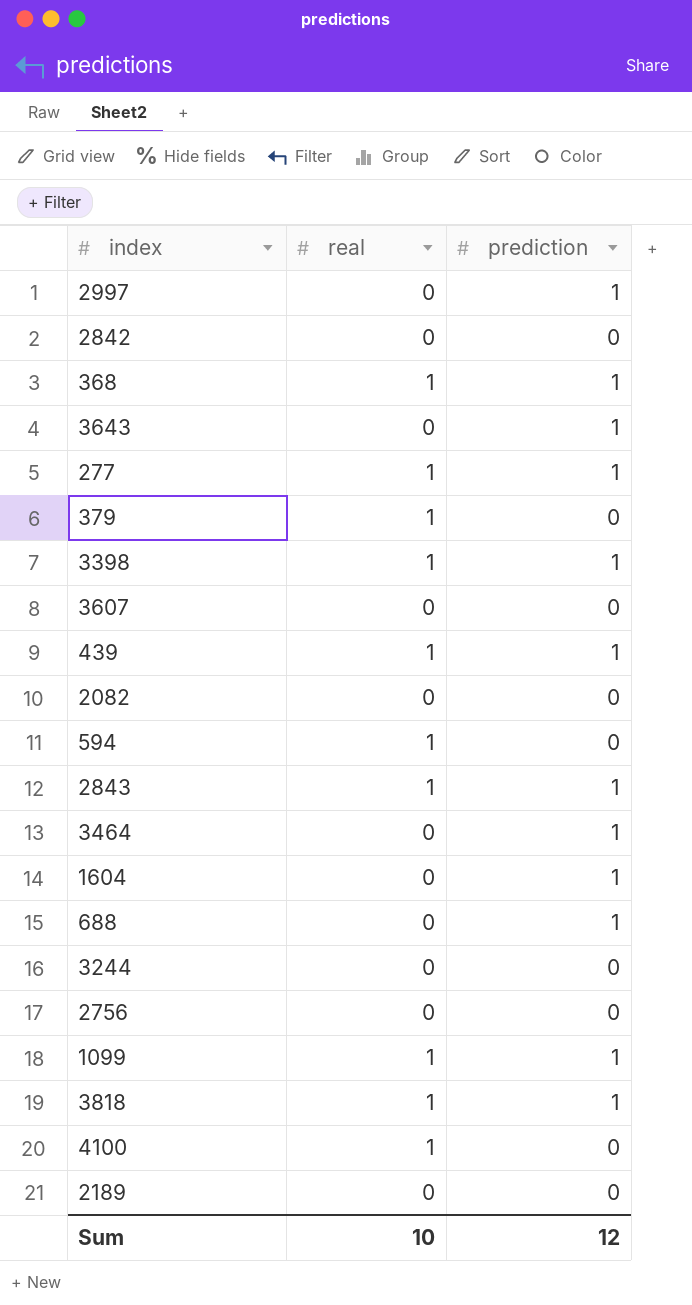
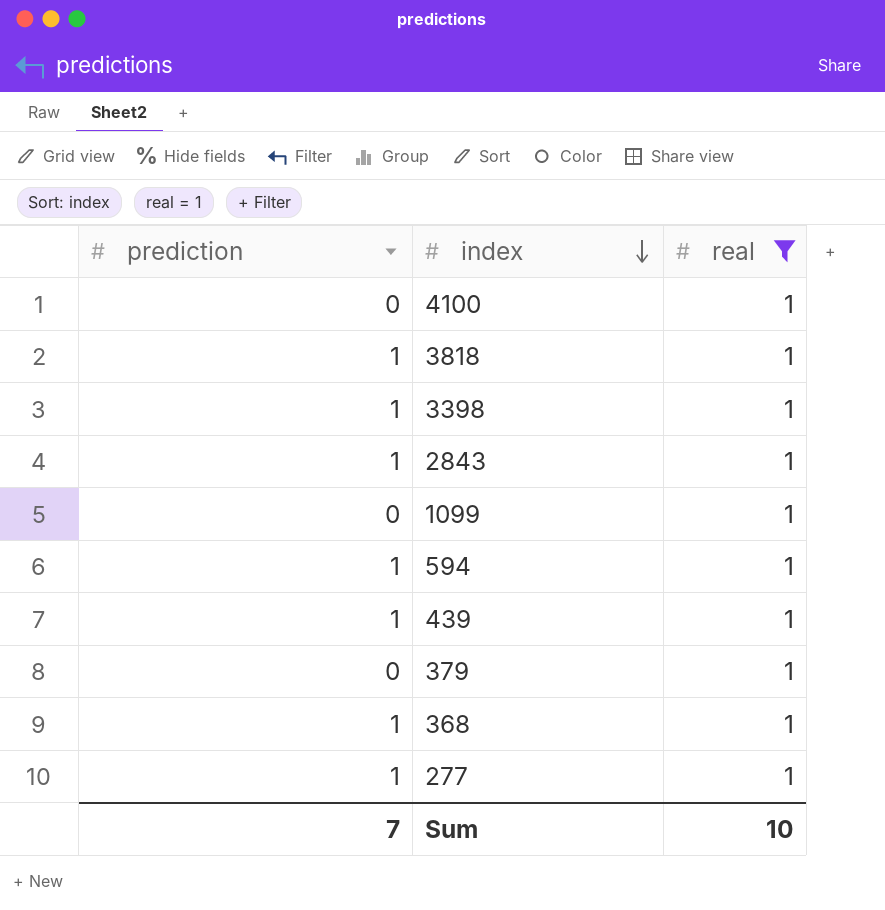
filter: none -> real = 1
row order: none -> index descending
column prediction | position: 3 -> 1
1099 | prediction: 1 -> 0
594 | prediction: 0 -> 1
Sum | prediction: 12 -> 7

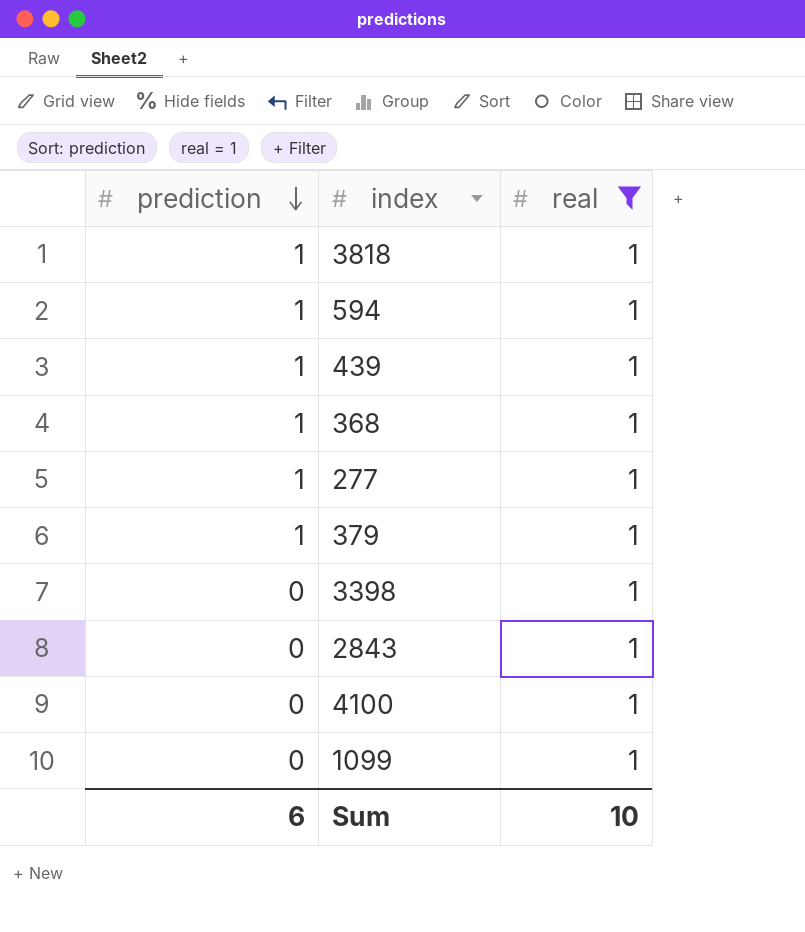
row order: index descending -> prediction descending
379 | prediction: 0 -> 1
3398 | prediction: 1 -> 0
2843 | prediction: 1 -> 0
Sum | prediction: 7 -> 6

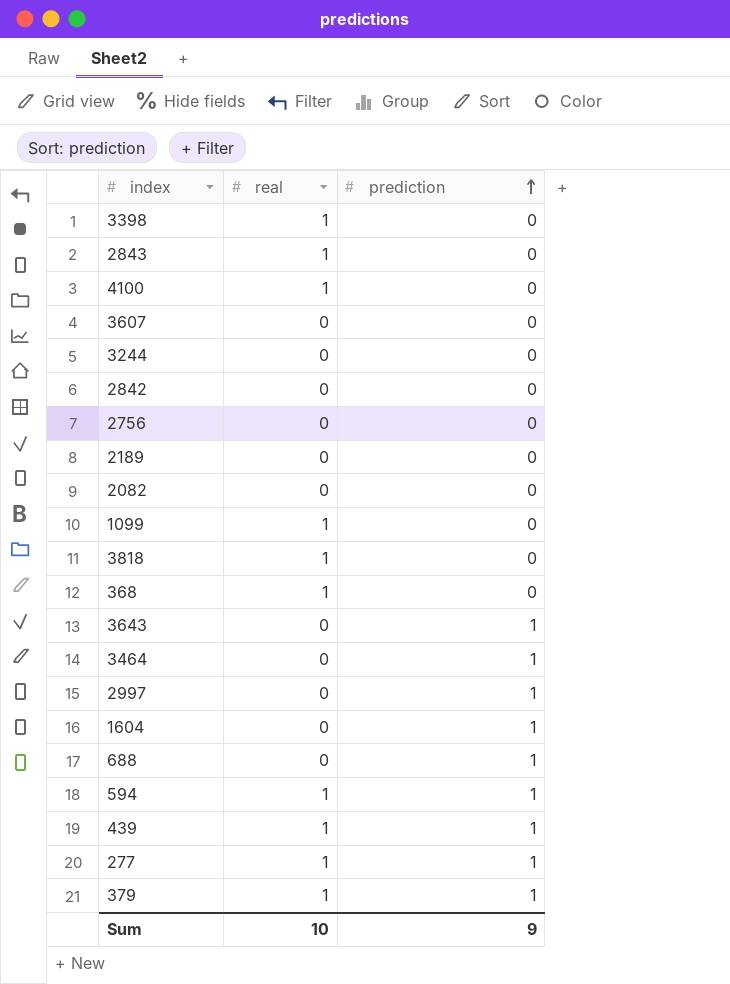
filter: real = 1 -> none
row order: prediction descending -> prediction ascending
column prediction | position: 1 -> 3
3818 | prediction: 1 -> 0
368 | prediction: 1 -> 0
Sum | prediction: 6 -> 9

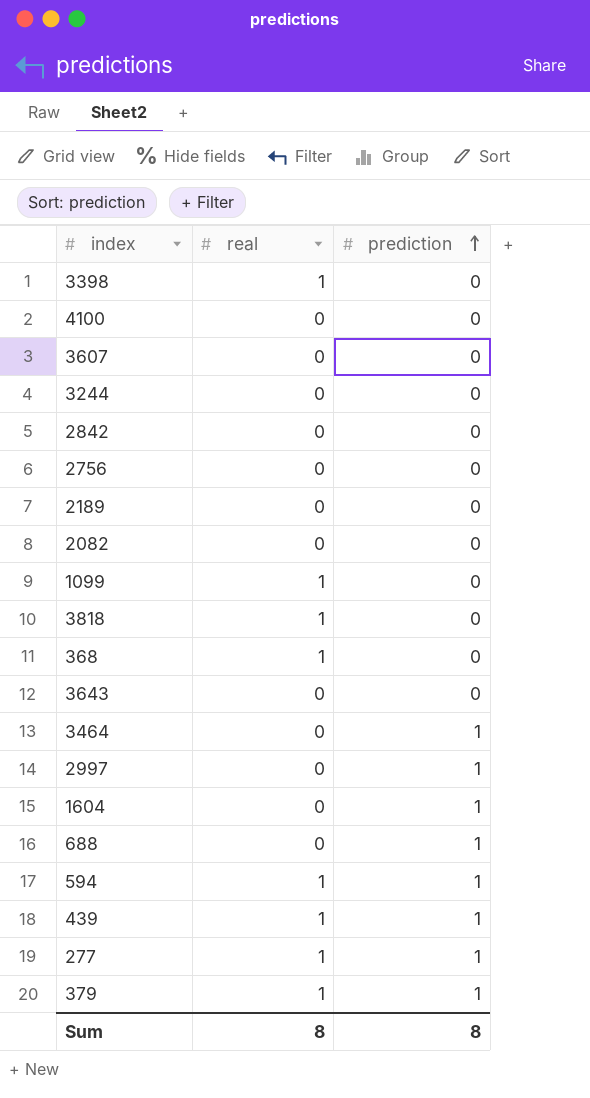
row 2843: 1 | 0 -> none
4100 | real: 1 -> 0
3643 | prediction: 1 -> 0
Sum | real: 10 -> 8
Sum | prediction: 9 -> 8

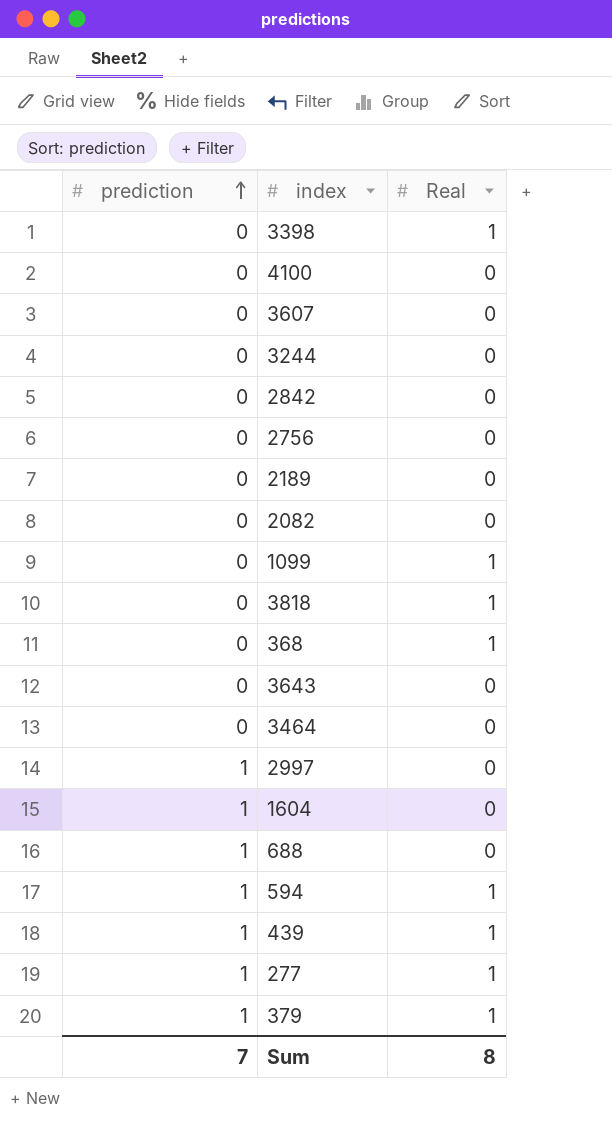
column prediction | position: 3 -> 1
column name: real -> Real
3464 | prediction: 1 -> 0
Sum | prediction: 8 -> 7

